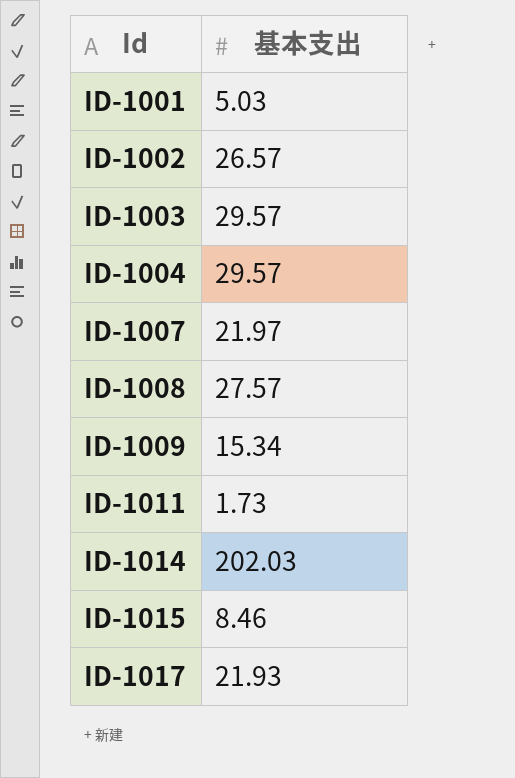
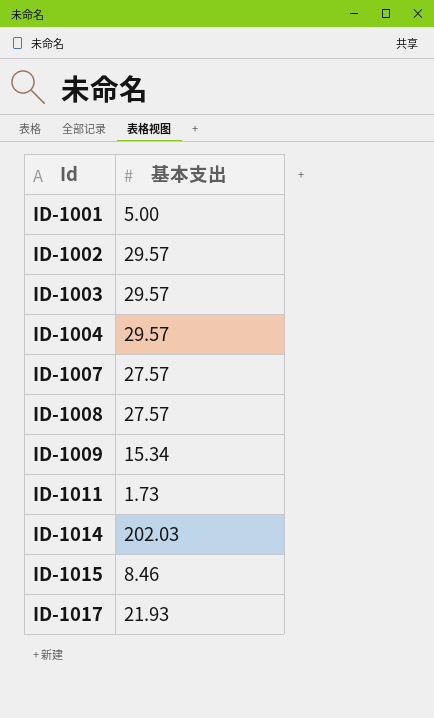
ID-1001 | 基本支出: 5.03 -> 5.00
ID-1002 | 基本支出: 26.57 -> 29.57
ID-1007 | 基本支出: 21.97 -> 27.57

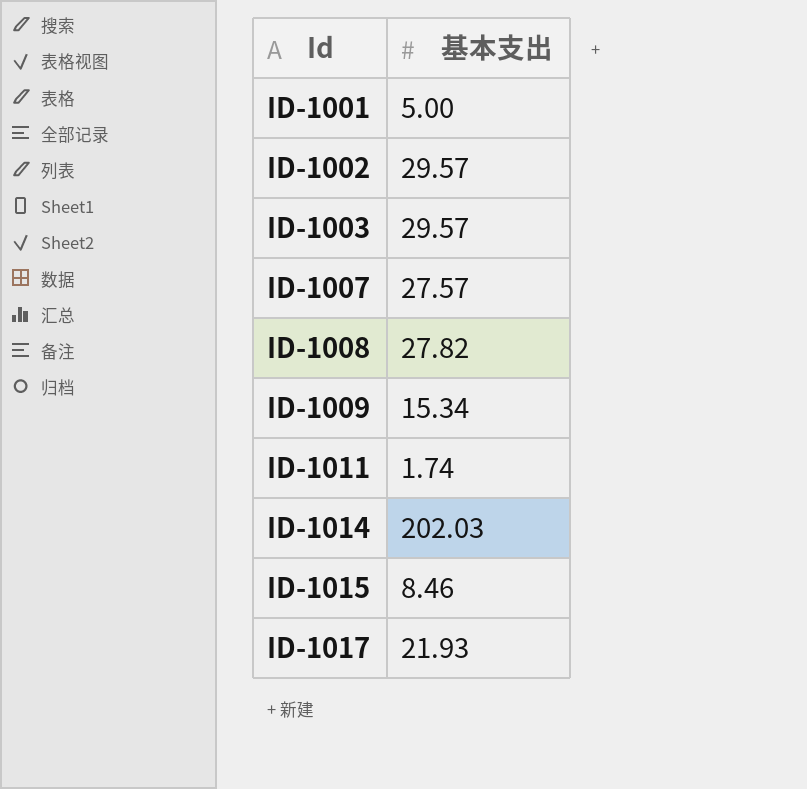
row ID-1004: 29.57 -> none
ID-1008 | 基本支出: 27.57 -> 27.82
ID-1011 | 基本支出: 1.73 -> 1.74

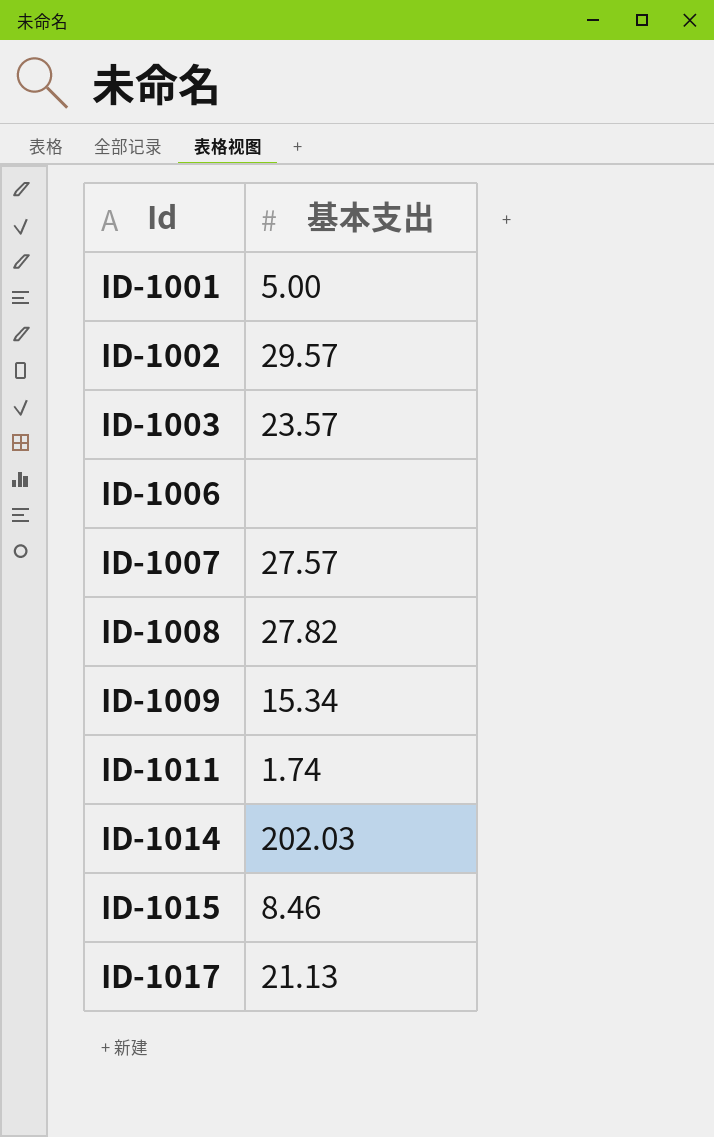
ID-1003 | 基本支出: 29.57 -> 23.57
row ID-1006: none -> none
ID-1017 | 基本支出: 21.93 -> 21.13

